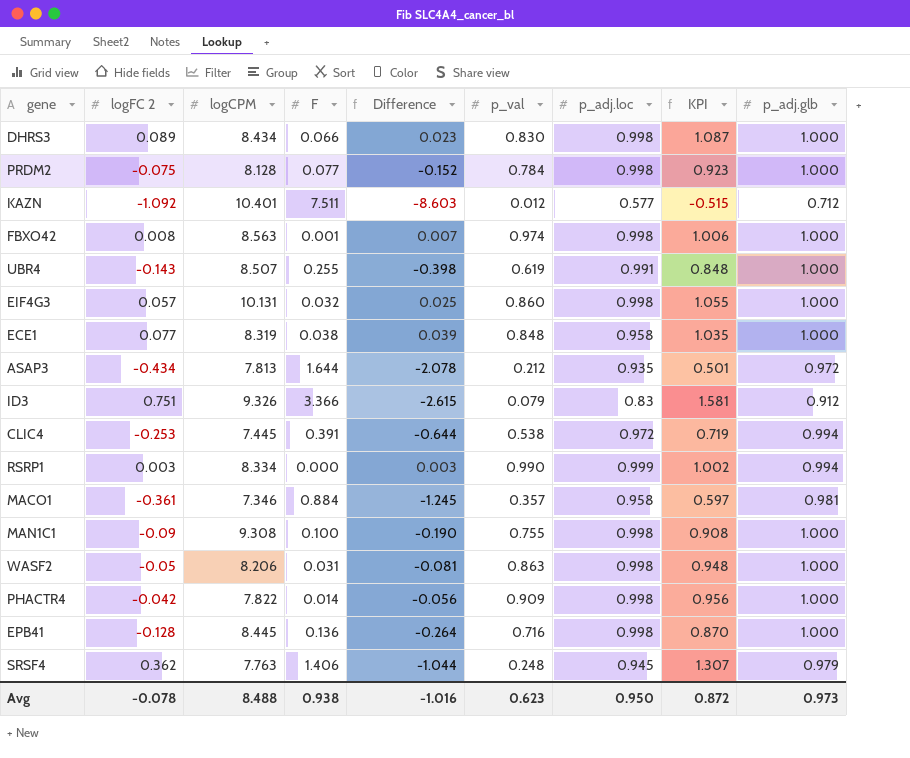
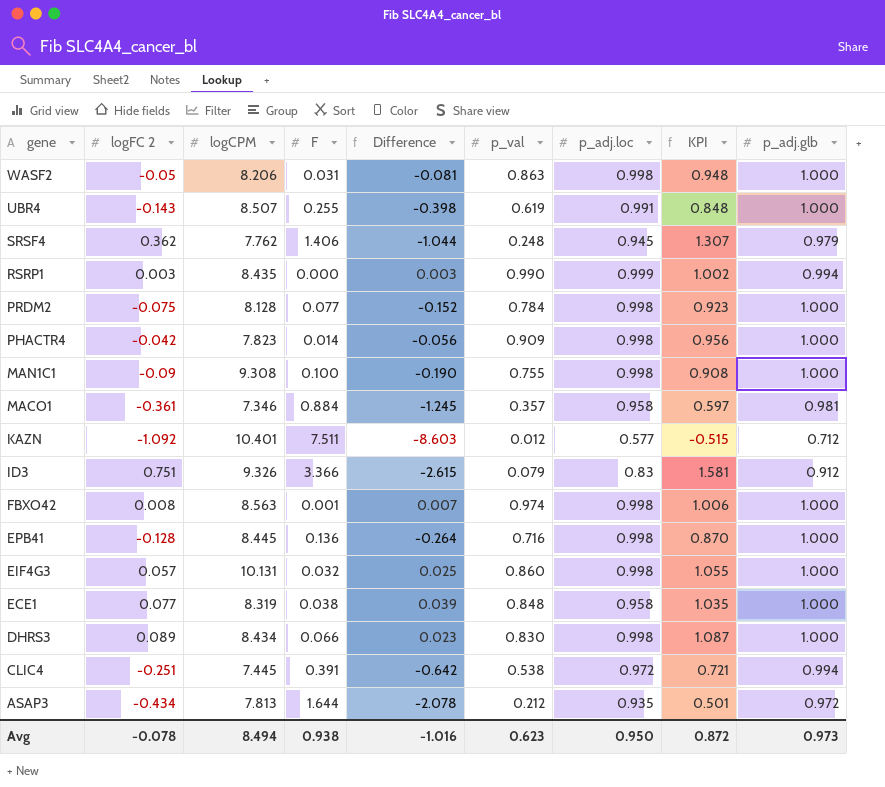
row order: none -> gene descending
SRSF4 | logCPM: 7.763 -> 7.762
RSRP1 | logCPM: 8.334 -> 8.435
PHACTR4 | logCPM: 7.822 -> 7.823
CLIC4 | logFC 2: -0.253 -> -0.251
CLIC4 | Difference: -0.644 -> -0.642
CLIC4 | KPI: 0.719 -> 0.721
Avg | logCPM: 8.488 -> 8.494

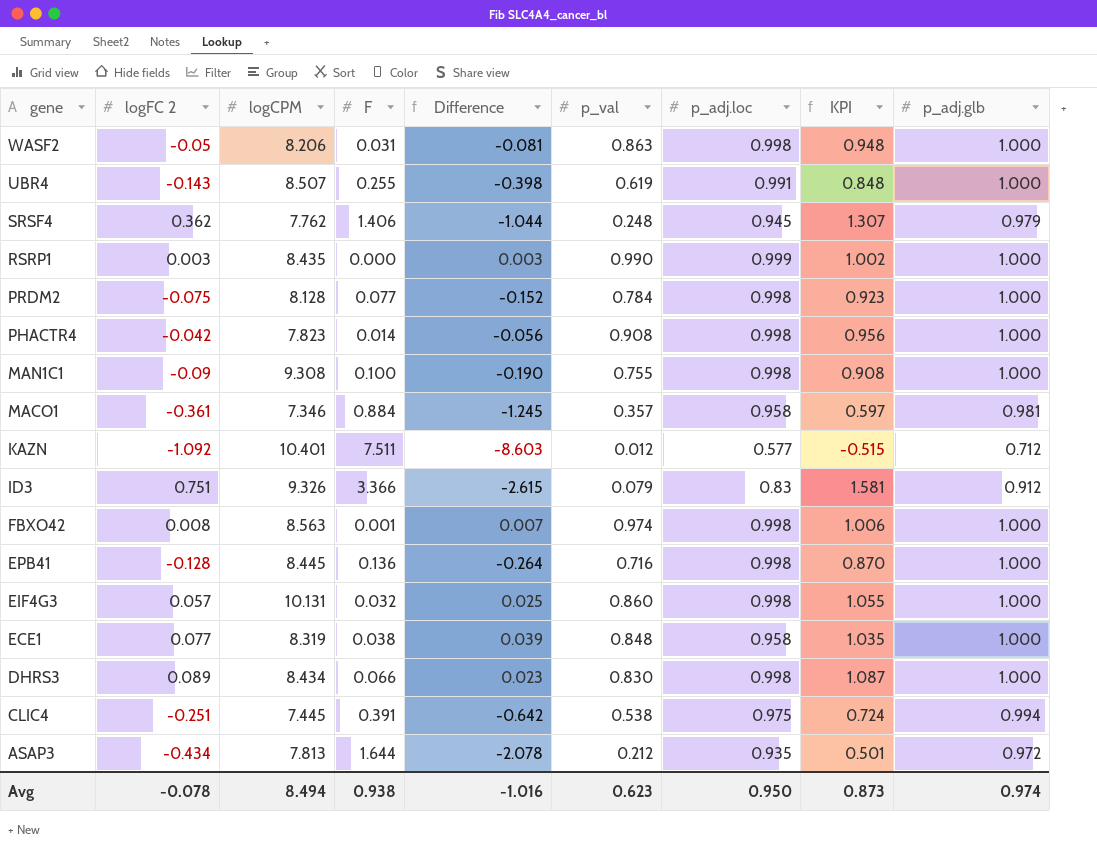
RSRP1 | p_adj.glb: 0.994 -> 1.000
PHACTR4 | p_val: 0.909 -> 0.908
CLIC4 | p_adj.loc: 0.972 -> 0.975
CLIC4 | KPI: 0.721 -> 0.724
Avg | KPI: 0.872 -> 0.873
Avg | p_adj.glb: 0.973 -> 0.974

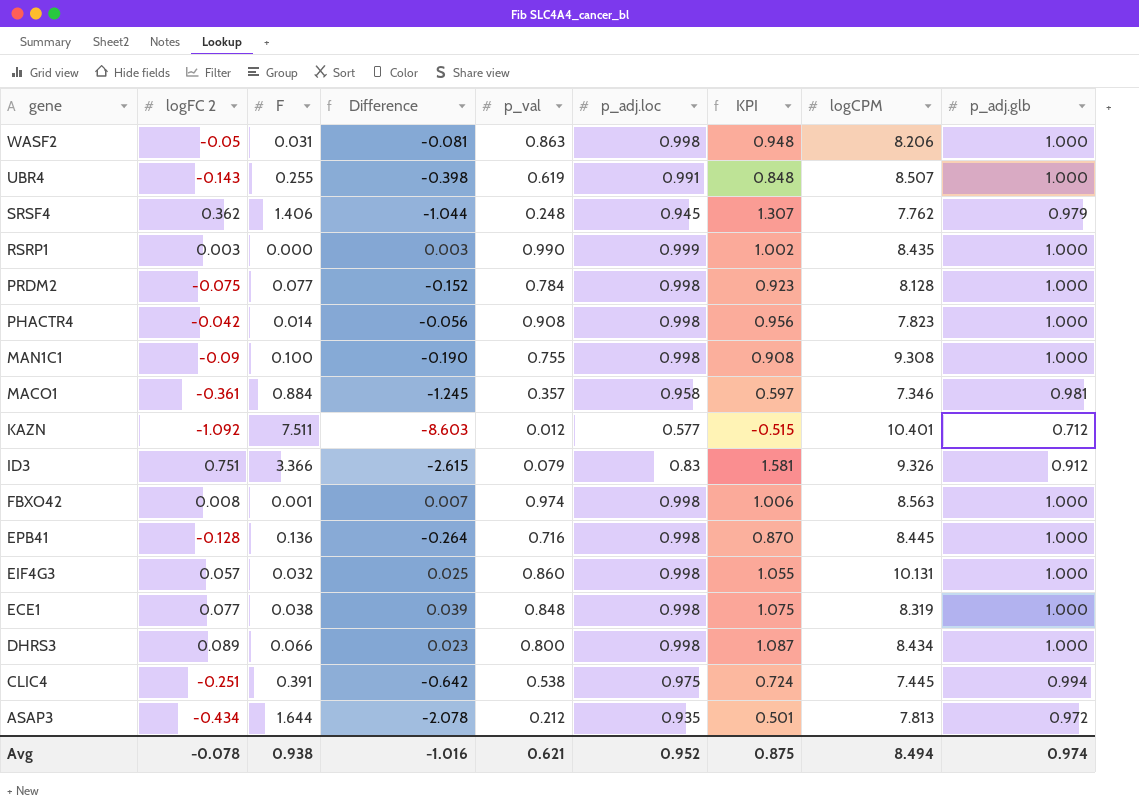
column logCPM | position: 3 -> 8
ECE1 | p_adj.loc: 0.958 -> 0.998
ECE1 | KPI: 1.035 -> 1.075
DHRS3 | p_val: 0.830 -> 0.800
Avg | p_val: 0.623 -> 0.621
Avg | p_adj.loc: 0.950 -> 0.952
Avg | KPI: 0.873 -> 0.875

